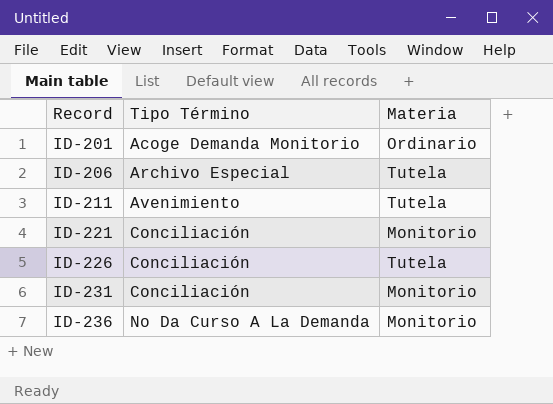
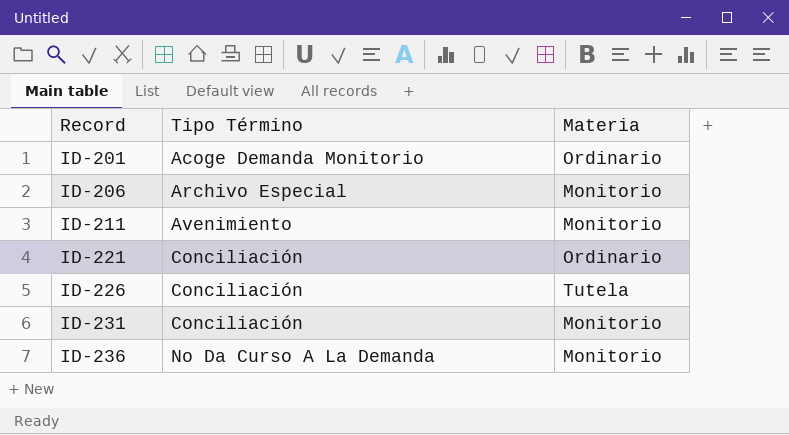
ID-206 | Materia: Tutela -> Monitorio
ID-211 | Materia: Tutela -> Monitorio
ID-221 | Materia: Monitorio -> Ordinario

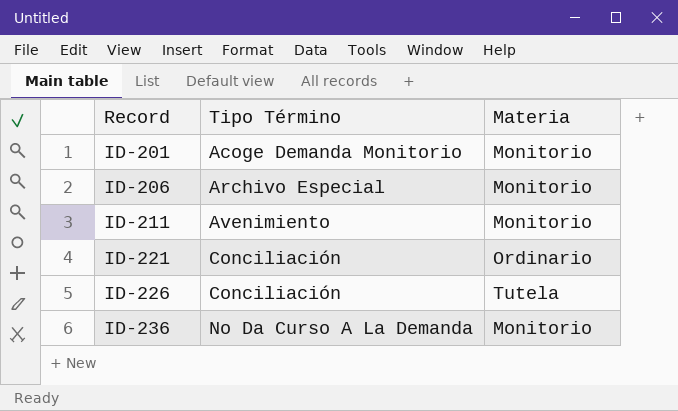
row ID-231: Conciliación | Monitorio -> none
ID-201 | Materia: Ordinario -> Monitorio

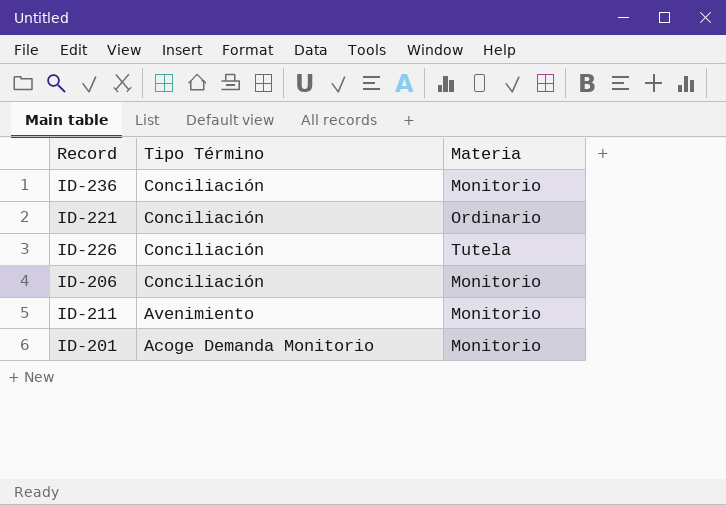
row order: Record ascending -> Tipo Término descending
ID-236 | Tipo Término: No Da Curso A La Demanda -> Conciliación
ID-206 | Tipo Término: Archivo Especial -> Conciliación

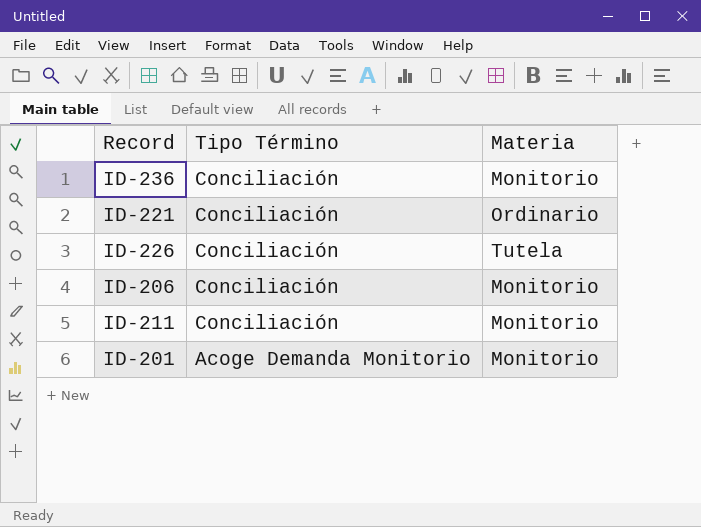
ID-211 | Tipo Término: Avenimiento -> Conciliación

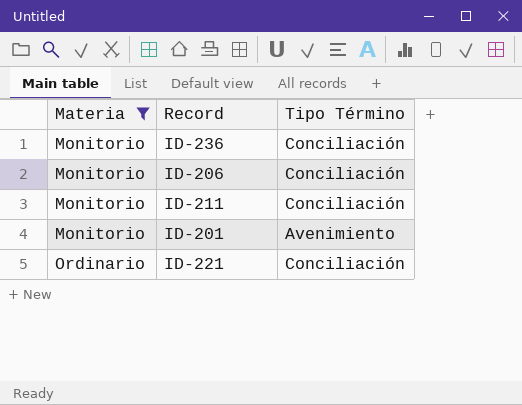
filter: none -> Materia != Tutela
row order: Tipo Término descending -> Materia ascending
column Materia | position: 3 -> 1
ID-201 | Tipo Término: Acoge Demanda Monitorio -> Avenimiento

